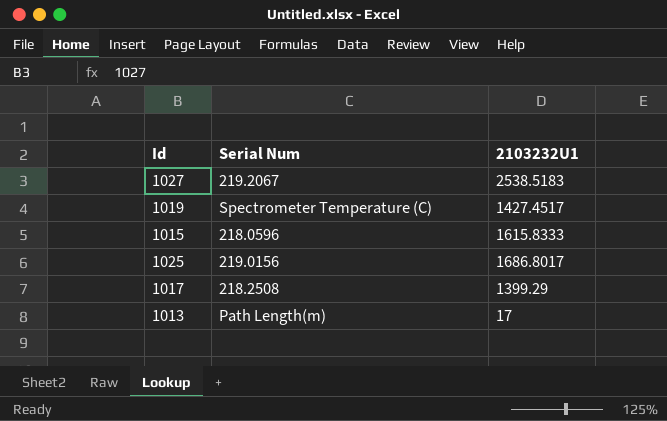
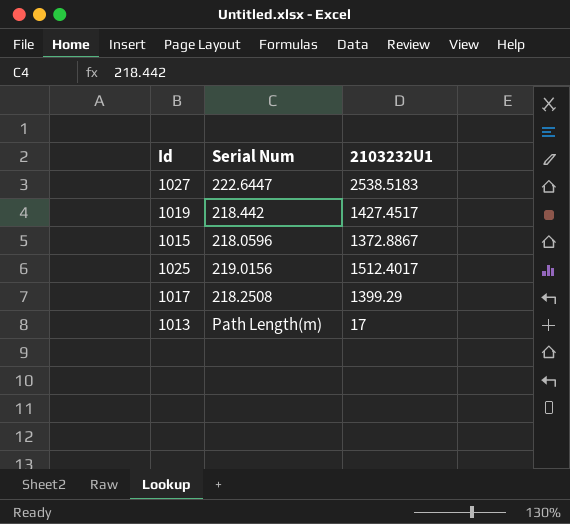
1027 | Serial Num: 219.2067 -> 222.6447
1019 | Serial Num: Spectrometer Temperature (C) -> 218.442
1015 | 2103232U1: 1615.8333 -> 1372.8867
1025 | 2103232U1: 1686.8017 -> 1512.4017

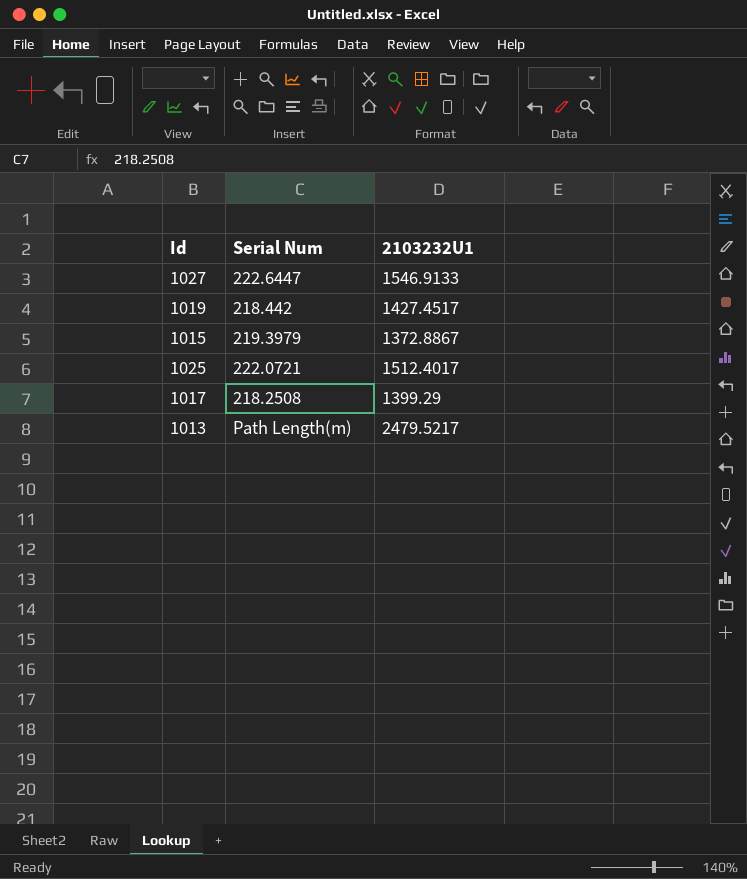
1027 | 2103232U1: 2538.5183 -> 1546.9133
1015 | Serial Num: 218.0596 -> 219.3979
1025 | Serial Num: 219.0156 -> 222.0721
1013 | 2103232U1: 17 -> 2479.5217

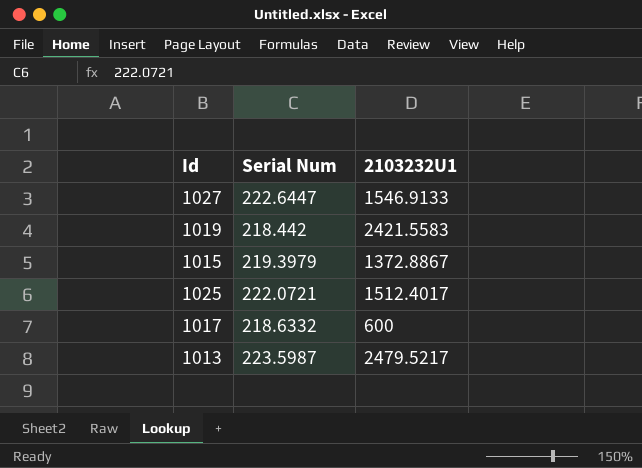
1019 | 2103232U1: 1427.4517 -> 2421.5583
1017 | Serial Num: 218.2508 -> 218.6332
1017 | 2103232U1: 1399.29 -> 600
1013 | Serial Num: Path Length(m) -> 223.5987

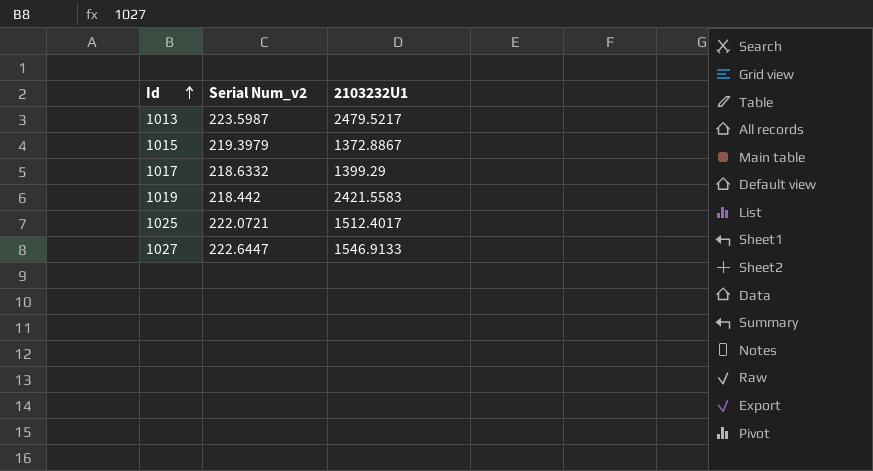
row order: none -> Id ascending
column name: Serial Num -> Serial Num_v2
1017 | 2103232U1: 600 -> 1399.29

